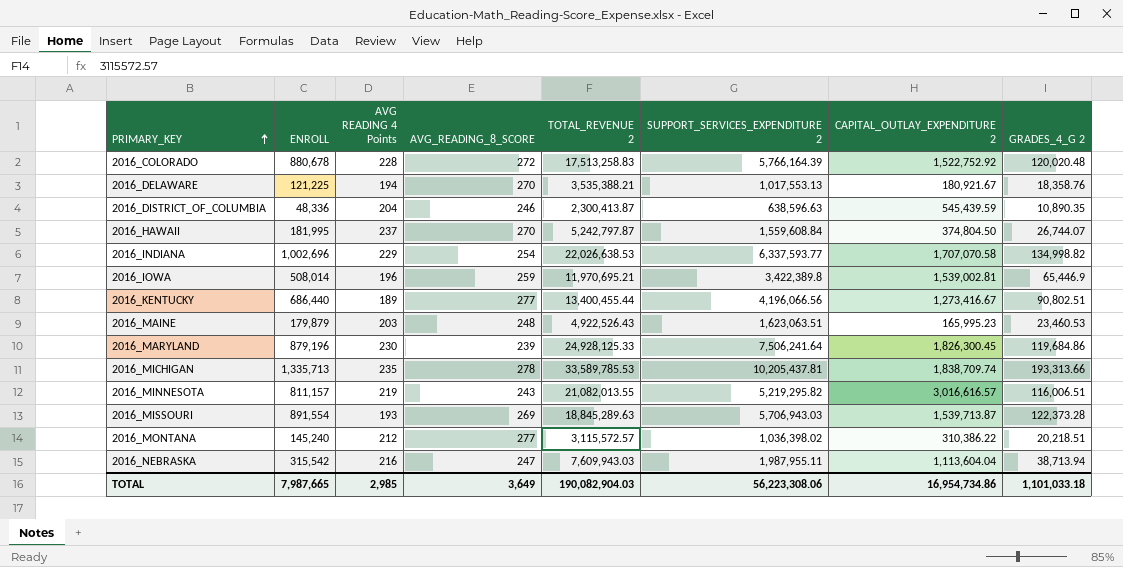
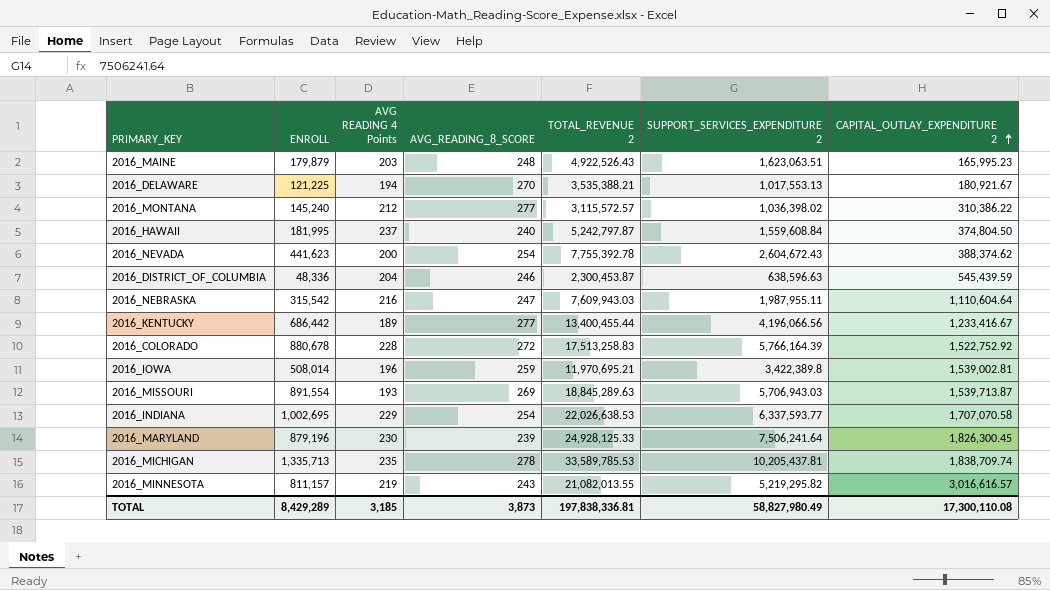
row order: PRIMARY_KEY ascending -> CAPITAL_OUTLAY_EXPENDITURE 2 ascending
column GRADES_4_G 2 | position: 8 -> none
2016_HAWAII | AVG_READING_8_SCORE: 270 -> 240
row 2016_NEVADA: none -> 441,623 | 200 | 254 | 7,755,392.78 | 2,604,672.43 | 388,374.62
2016_DISTRICT_OF_COLUMBIA | TOTAL_REVENUE 2: 2,300,413.87 -> 2,300,453.87
2016_NEBRASKA | CAPITAL_OUTLAY_EXPENDITURE 2: 1,113,604.04 -> 1,110,604.64
2016_KENTUCKY | ENROLL: 686,440 -> 686,442
2016_KENTUCKY | CAPITAL_OUTLAY_EXPENDITURE 2: 1,273,416.67 -> 1,233,416.67
2016_INDIANA | ENROLL: 1,002,696 -> 1,002,695
TOTAL | ENROLL: 7,987,665 -> 8,429,289
TOTAL | AVG READING 4 Points: 2,985 -> 3,185
TOTAL | AVG_READING_8_SCORE: 3,649 -> 3,873
TOTAL | TOTAL_REVENUE 2: 190,082,904.03 -> 197,838,336.81
TOTAL | SUPPORT_SERVICES_EXPENDITURE 2: 56,223,308.06 -> 58,827,980.49
TOTAL | CAPITAL_OUTLAY_EXPENDITURE 2: 16,954,734.86 -> 17,300,110.08

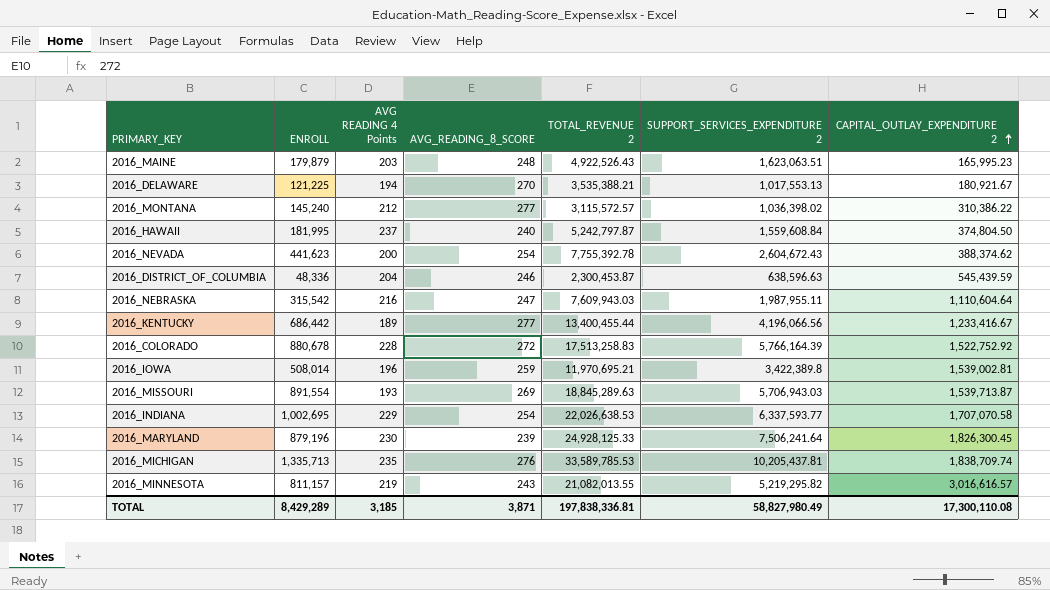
2016_MICHIGAN | AVG_READING_8_SCORE: 278 -> 276
TOTAL | AVG_READING_8_SCORE: 3,873 -> 3,871

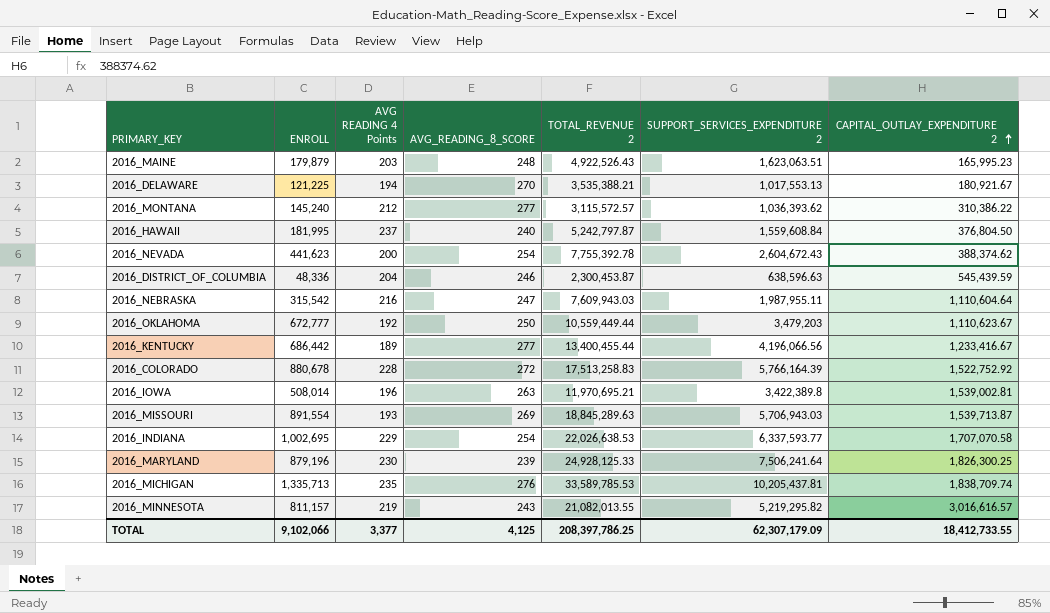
2016_MONTANA | SUPPORT_SERVICES_EXPENDITURE 2: 1,036,398.02 -> 1,036,393.62
2016_HAWAII | CAPITAL_OUTLAY_EXPENDITURE 2: 374,804.50 -> 376,804.50
row 2016_OKLAHOMA: none -> 672,777 | 192 | 250 | 10,559,449.44 | 3,479,203 | 1,110,623.67
2016_IOWA | AVG_READING_8_SCORE: 259 -> 263
2016_MARYLAND | CAPITAL_OUTLAY_EXPENDITURE 2: 1,826,300.45 -> 1,826,300.25
TOTAL | ENROLL: 8,429,289 -> 9,102,066
TOTAL | AVG READING 4 Points: 3,185 -> 3,377
TOTAL | AVG_READING_8_SCORE: 3,871 -> 4,125
TOTAL | TOTAL_REVENUE 2: 197,838,336.81 -> 208,397,786.25
TOTAL | SUPPORT_SERVICES_EXPENDITURE 2: 58,827,980.49 -> 62,307,179.09
TOTAL | CAPITAL_OUTLAY_EXPENDITURE 2: 17,300,110.08 -> 18,412,733.55

